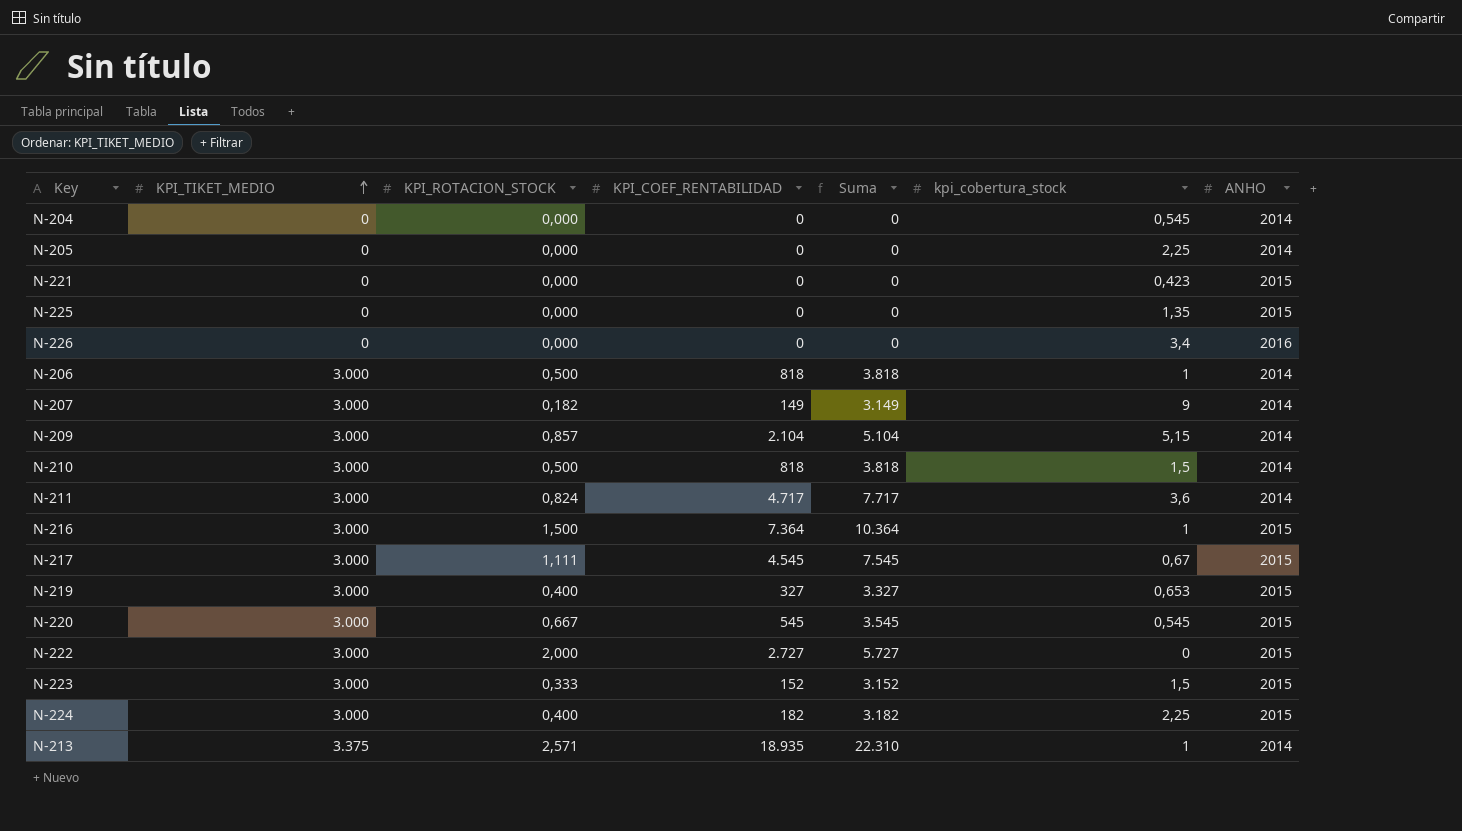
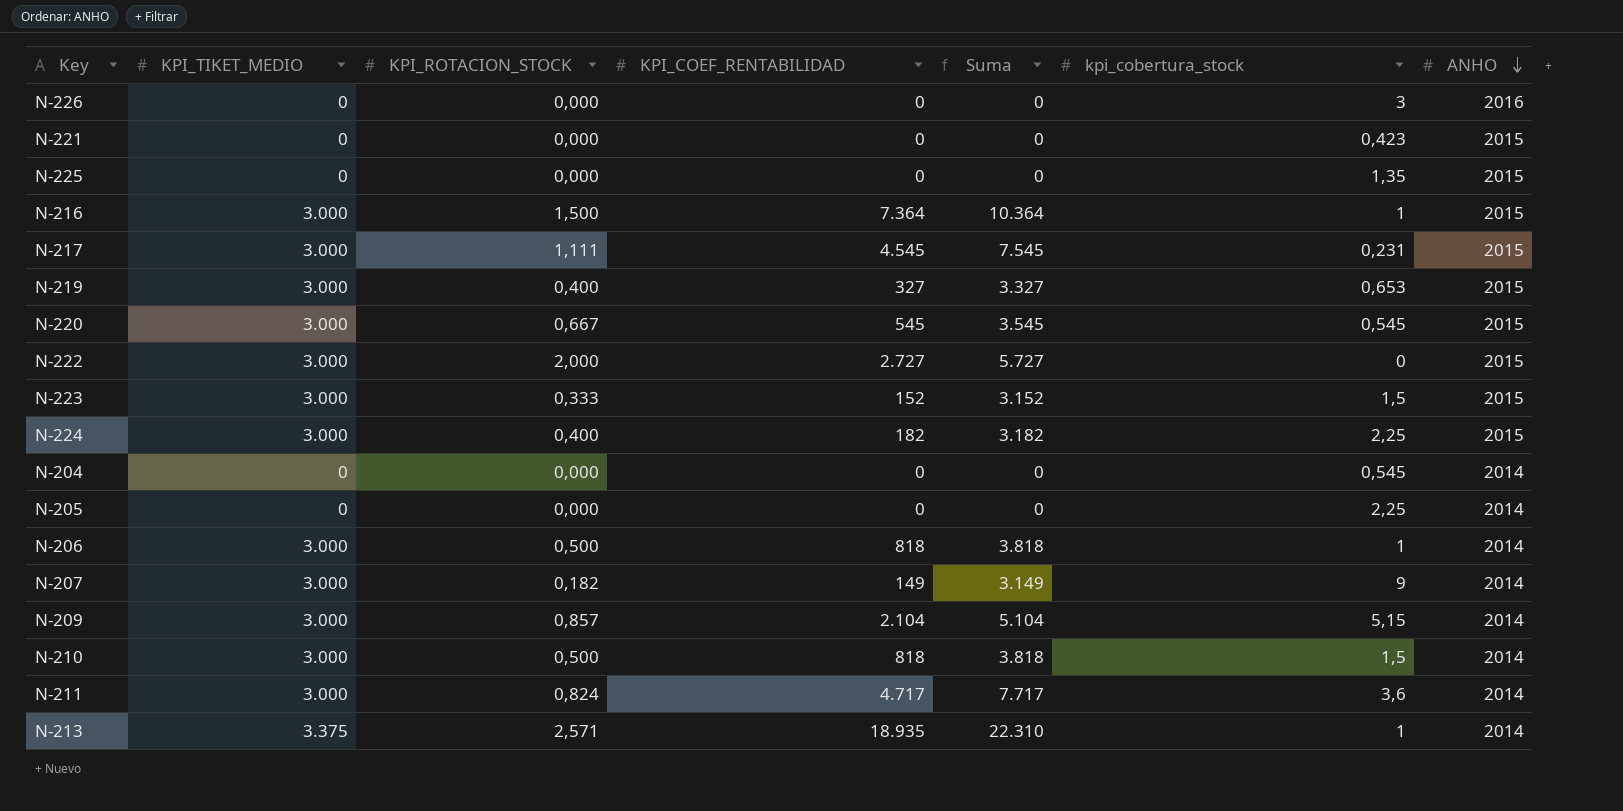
row order: KPI_TIKET_MEDIO ascending -> ANHO descending
N-226 | kpi_cobertura_stock: 3,4 -> 3
N-217 | kpi_cobertura_stock: 0,67 -> 0,231

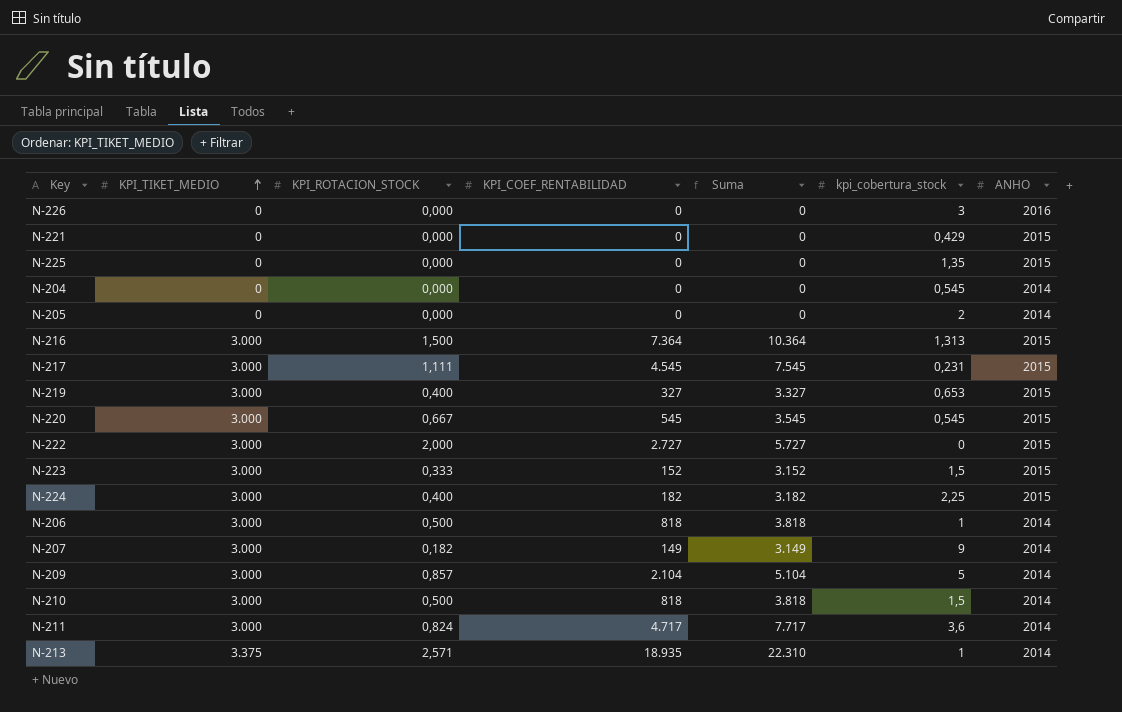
row order: ANHO descending -> KPI_TIKET_MEDIO ascending
N-221 | kpi_cobertura_stock: 0,423 -> 0,429
N-205 | kpi_cobertura_stock: 2,25 -> 2
N-216 | kpi_cobertura_stock: 1 -> 1,313
N-209 | kpi_cobertura_stock: 5,15 -> 5

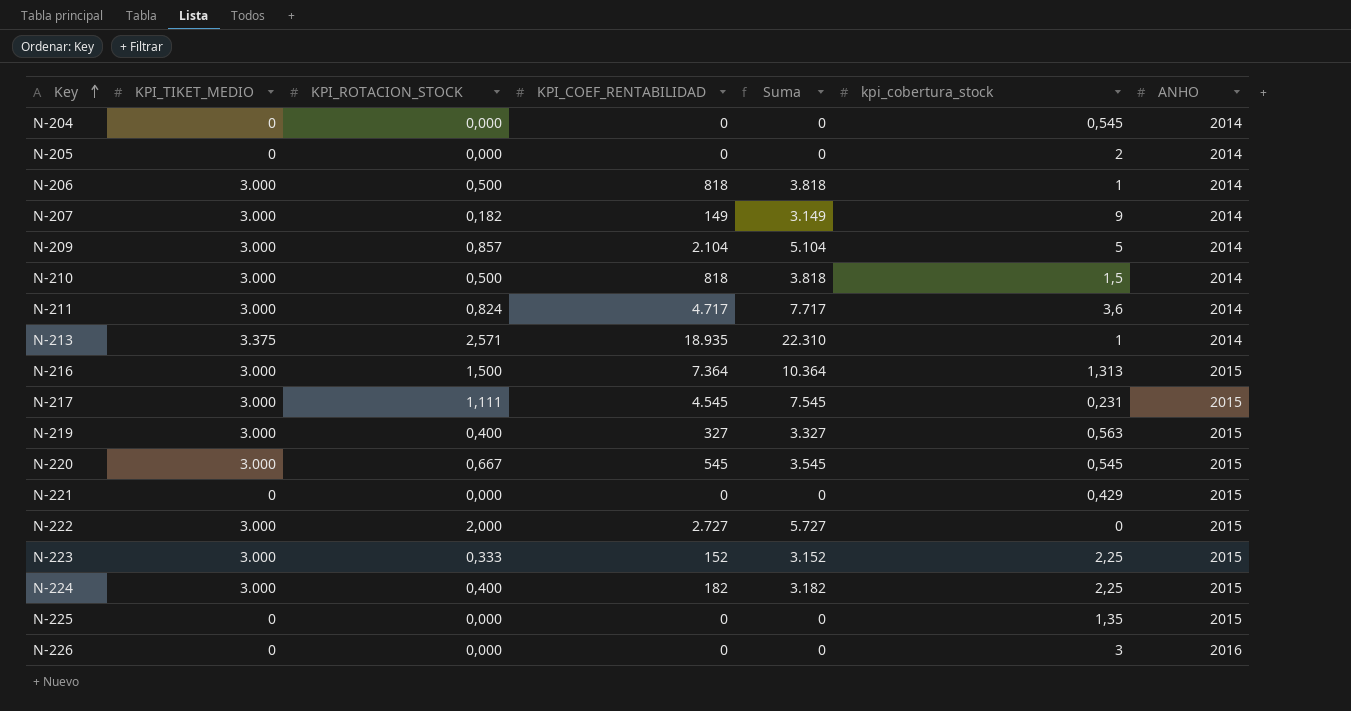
row order: KPI_TIKET_MEDIO ascending -> Key ascending
N-219 | kpi_cobertura_stock: 0,653 -> 0,563
N-223 | kpi_cobertura_stock: 1,5 -> 2,25

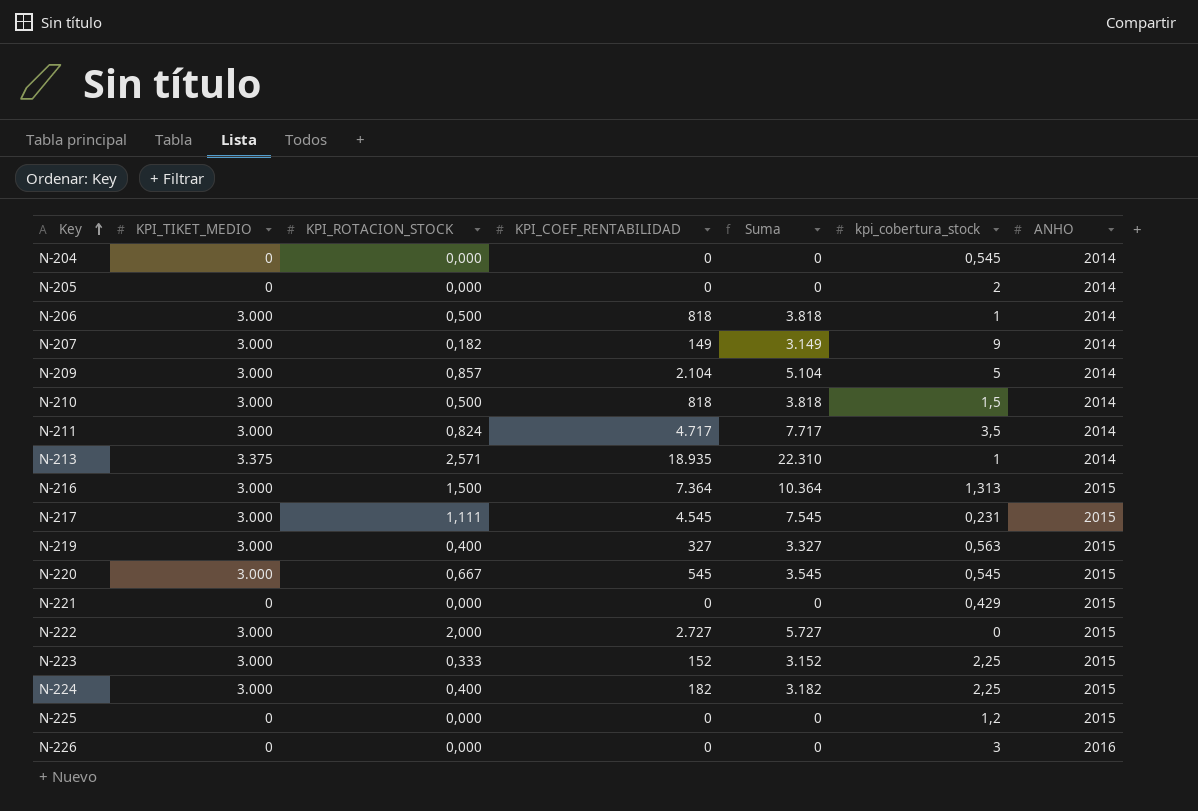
N-211 | kpi_cobertura_stock: 3,6 -> 3,5
N-225 | kpi_cobertura_stock: 1,35 -> 1,2

